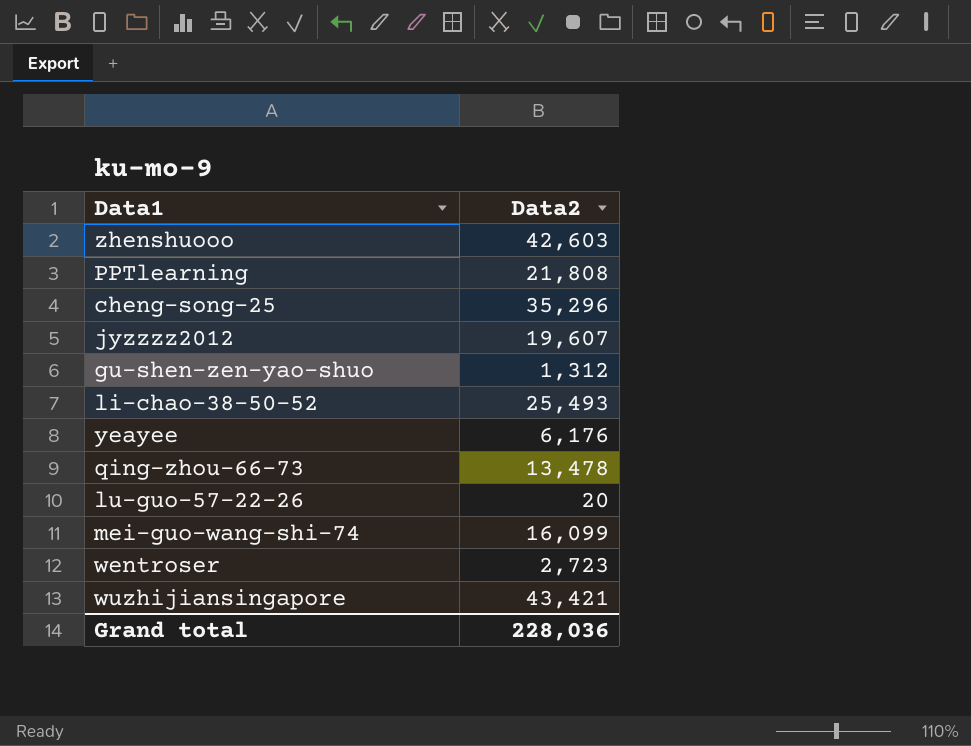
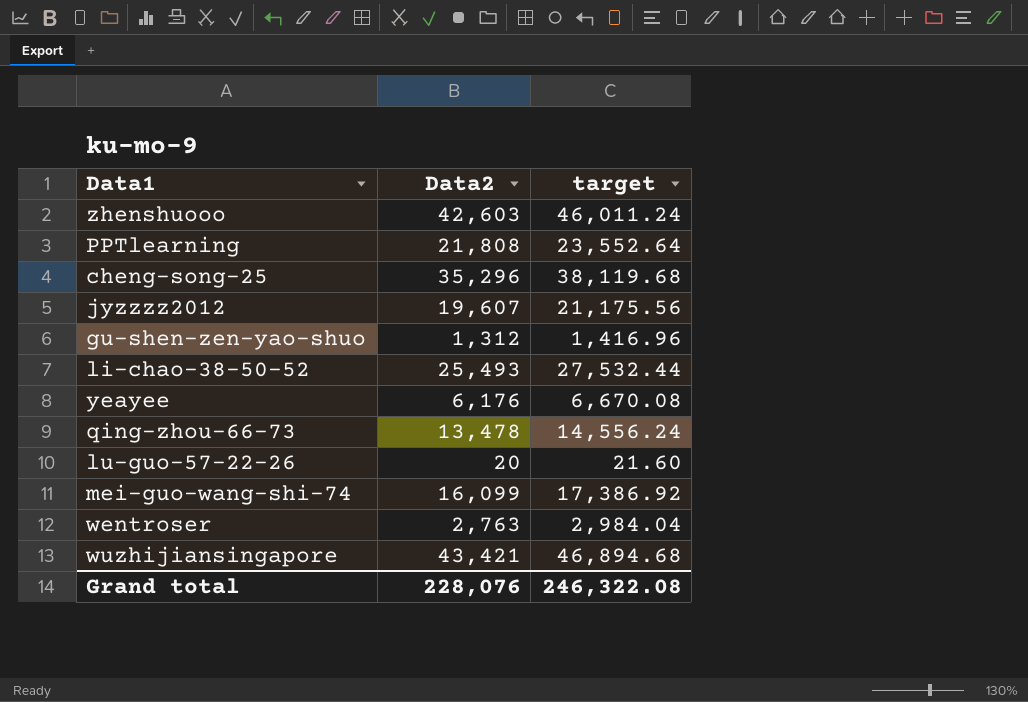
column target | formula: none -> [Data2] * 1.08
wentroser | Data2: 2,723 -> 2,763
Grand total | Data2: 228,036 -> 228,076

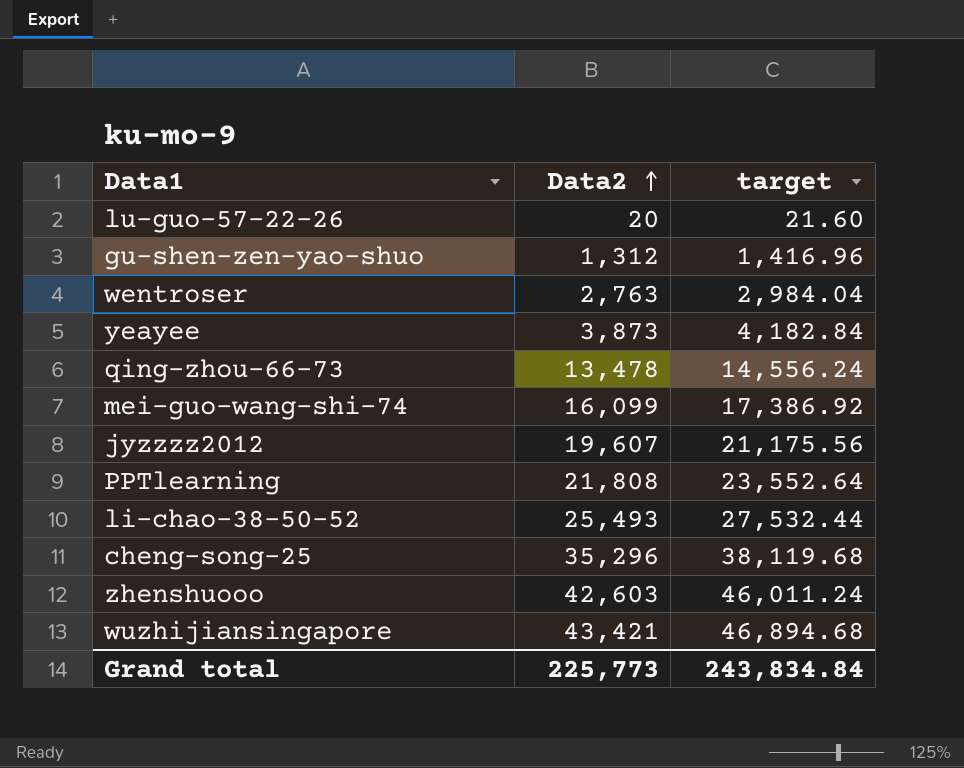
row order: none -> Data2 ascending
yeayee | Data2: 6,176 -> 3,873
yeayee | target: 6,670.08 -> 4,182.84
Grand total | Data2: 228,076 -> 225,773
Grand total | target: 246,322.08 -> 243,834.84

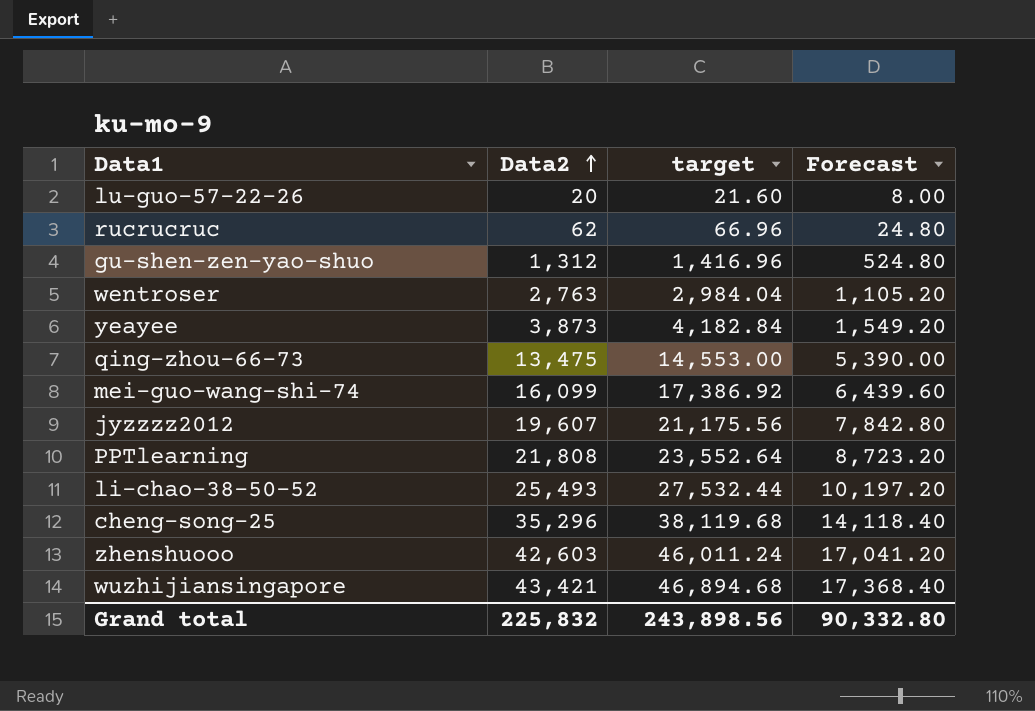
column Forecast | formula: none -> [Data2] * 0.4
row rucrucruc: none -> 62 | 66.96 | 24.80
qing-zhou-66-73 | Data2: 13,478 -> 13,475
qing-zhou-66-73 | target: 14,556.24 -> 14,553.00
Grand total | Data2: 225,773 -> 225,832
Grand total | target: 243,834.84 -> 243,898.56

